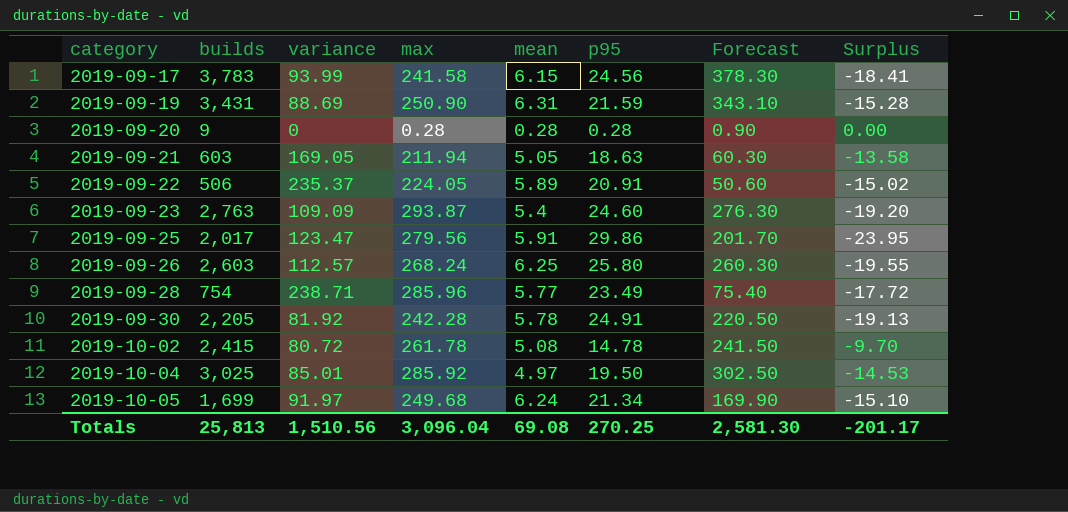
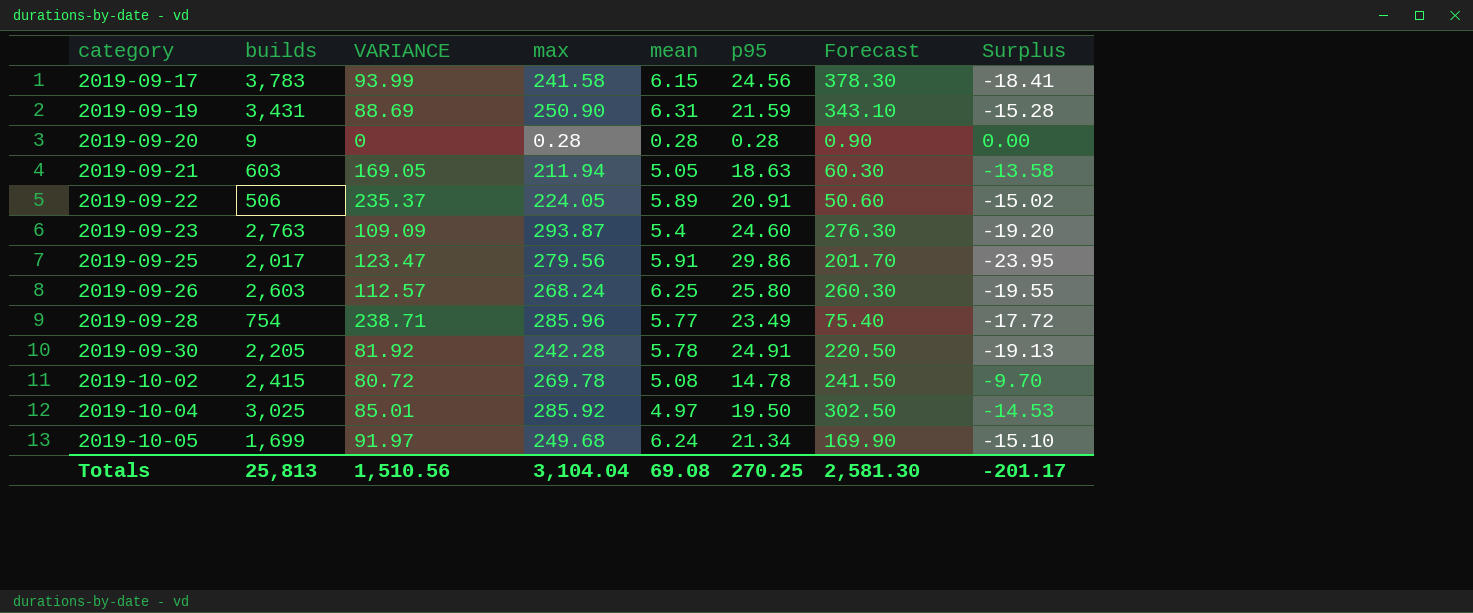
column name: variance -> VARIANCE
2019-10-02 | max: 261.78 -> 269.78
Totals | max: 3,096.04 -> 3,104.04

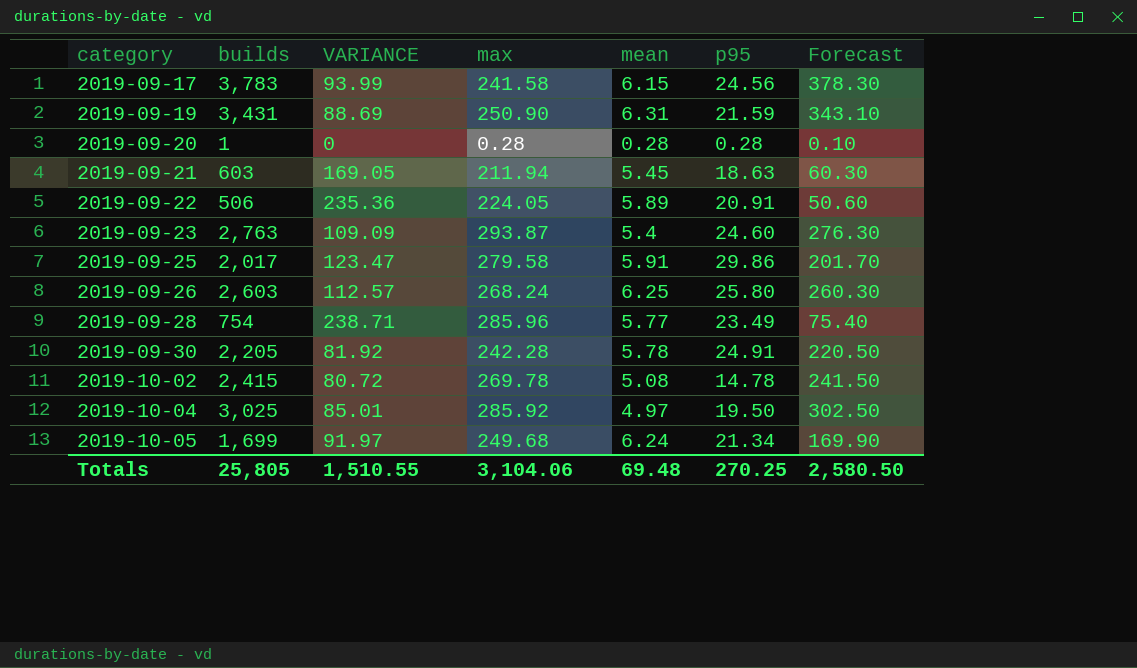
column Surplus | formula: [mean] - [p95] -> none
2019-09-20 | builds: 9 -> 1
2019-09-20 | Forecast: 0.90 -> 0.10
2019-09-21 | mean: 5.05 -> 5.45
2019-09-22 | VARIANCE: 235.37 -> 235.36
2019-09-25 | max: 279.56 -> 279.58
Totals | builds: 25,813 -> 25,805
Totals | VARIANCE: 1,510.56 -> 1,510.55
Totals | max: 3,104.04 -> 3,104.06
Totals | mean: 69.08 -> 69.48
Totals | Forecast: 2,581.30 -> 2,580.50

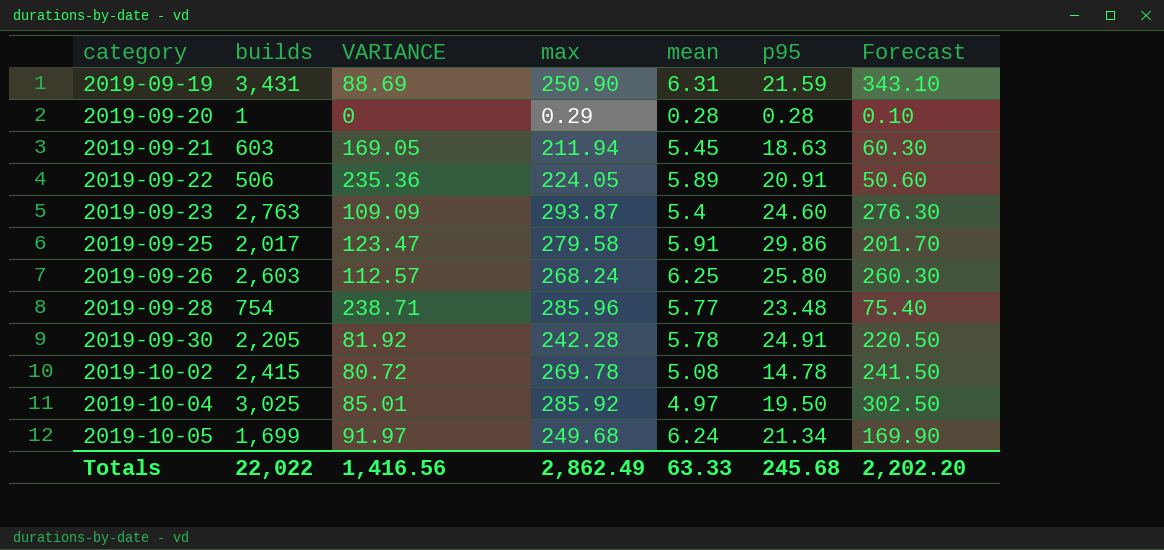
row 2019-09-17: 3,783 | 93.99 | 241.58 | 6.15 | 24.56 | 378.30 -> none
2019-09-20 | max: 0.28 -> 0.29
2019-09-28 | p95: 23.49 -> 23.48
Totals | builds: 25,805 -> 22,022
Totals | VARIANCE: 1,510.55 -> 1,416.56
Totals | max: 3,104.06 -> 2,862.49
Totals | mean: 69.48 -> 63.33
Totals | p95: 270.25 -> 245.68
Totals | Forecast: 2,580.50 -> 2,202.20

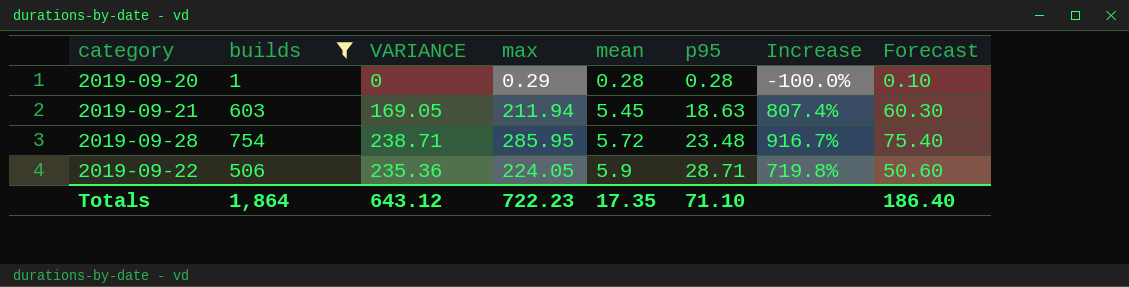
filter: none -> builds <= 754
row order: category ascending -> mean ascending
column Increase | formula: none -> ([VARIANCE] - [p95]) / [p95]
2019-09-28 | max: 285.96 -> 285.95
2019-09-28 | mean: 5.77 -> 5.72
2019-09-22 | mean: 5.89 -> 5.9
2019-09-22 | p95: 20.91 -> 28.71
Totals | builds: 22,022 -> 1,864
Totals | VARIANCE: 1,416.56 -> 643.12
Totals | max: 2,862.49 -> 722.23
Totals | mean: 63.33 -> 17.35
Totals | p95: 245.68 -> 71.10
Totals | Forecast: 2,202.20 -> 186.40

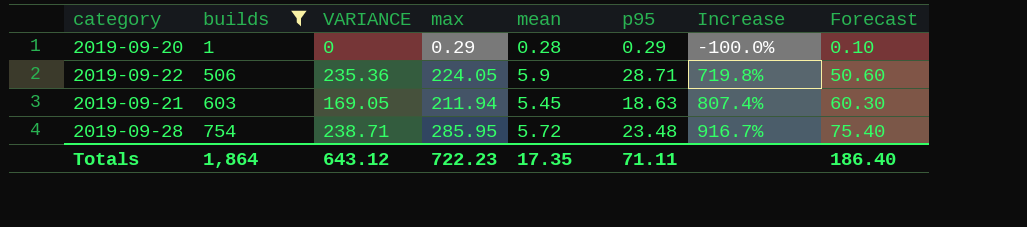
row order: mean ascending -> builds ascending
2019-09-20 | p95: 0.28 -> 0.29
Totals | p95: 71.10 -> 71.11

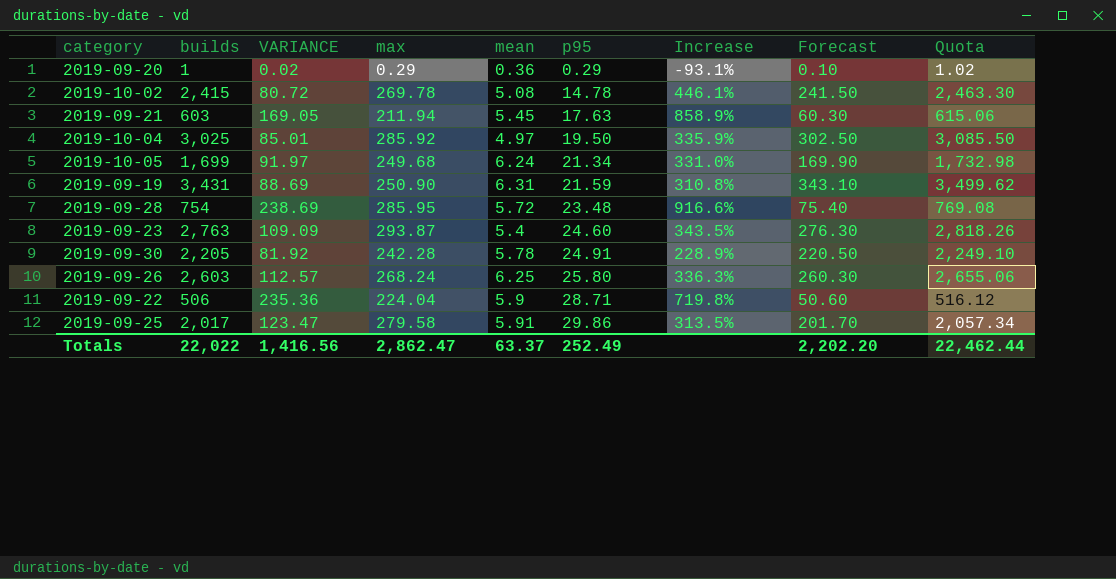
filter: builds <= 754 -> none
row order: builds ascending -> p95 ascending
column Quota | formula: none -> [builds] * 1.02
2019-09-20 | VARIANCE: 0 -> 0.02
2019-09-20 | mean: 0.28 -> 0.36
2019-09-20 | Increase: -100.0% -> -93.1%
2019-09-21 | p95: 18.63 -> 17.63
2019-09-21 | Increase: 807.4% -> 858.9%
2019-09-28 | VARIANCE: 238.71 -> 238.69
2019-09-28 | Increase: 916.7% -> 916.6%
2019-09-22 | max: 224.05 -> 224.04
Totals | builds: 1,864 -> 22,022
Totals | VARIANCE: 643.12 -> 1,416.56
Totals | max: 722.23 -> 2,862.47
Totals | mean: 17.35 -> 63.37
Totals | p95: 71.11 -> 252.49
Totals | Forecast: 186.40 -> 2,202.20

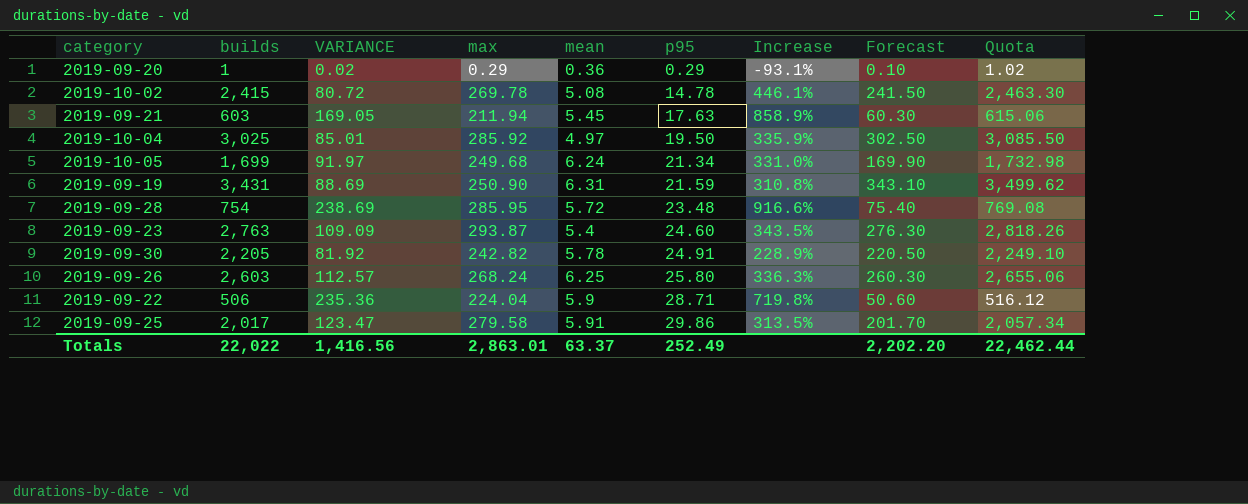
2019-09-30 | max: 242.28 -> 242.82
Totals | max: 2,862.47 -> 2,863.01

